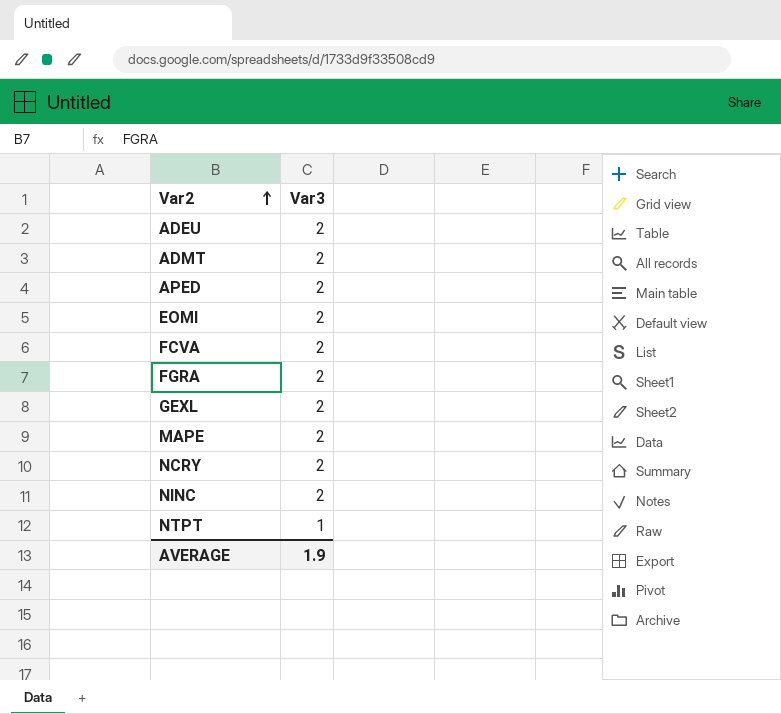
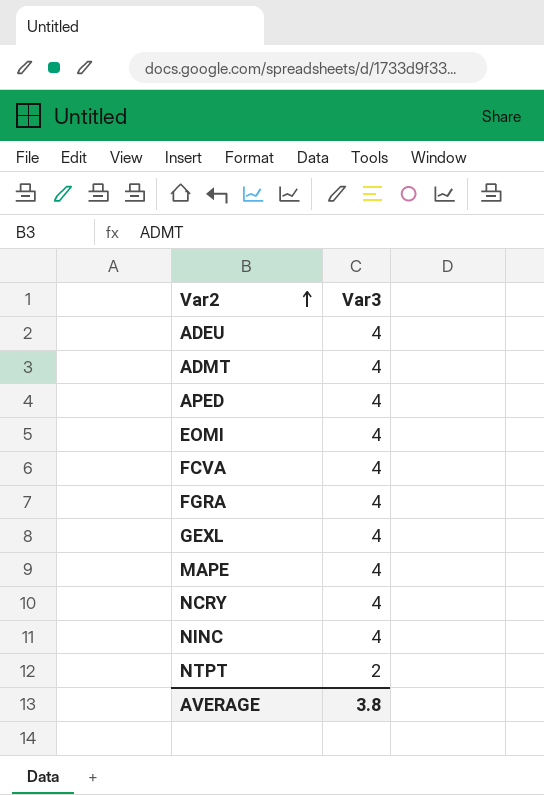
ADEU | Var3: 2 -> 4
ADMT | Var3: 2 -> 4
APED | Var3: 2 -> 4
EOMI | Var3: 2 -> 4
FCVA | Var3: 2 -> 4
FGRA | Var3: 2 -> 4
GEXL | Var3: 2 -> 4
MAPE | Var3: 2 -> 4
NCRY | Var3: 2 -> 4
NINC | Var3: 2 -> 4
NTPT | Var3: 1 -> 2
AVERAGE | Var3: 1.9 -> 3.8

